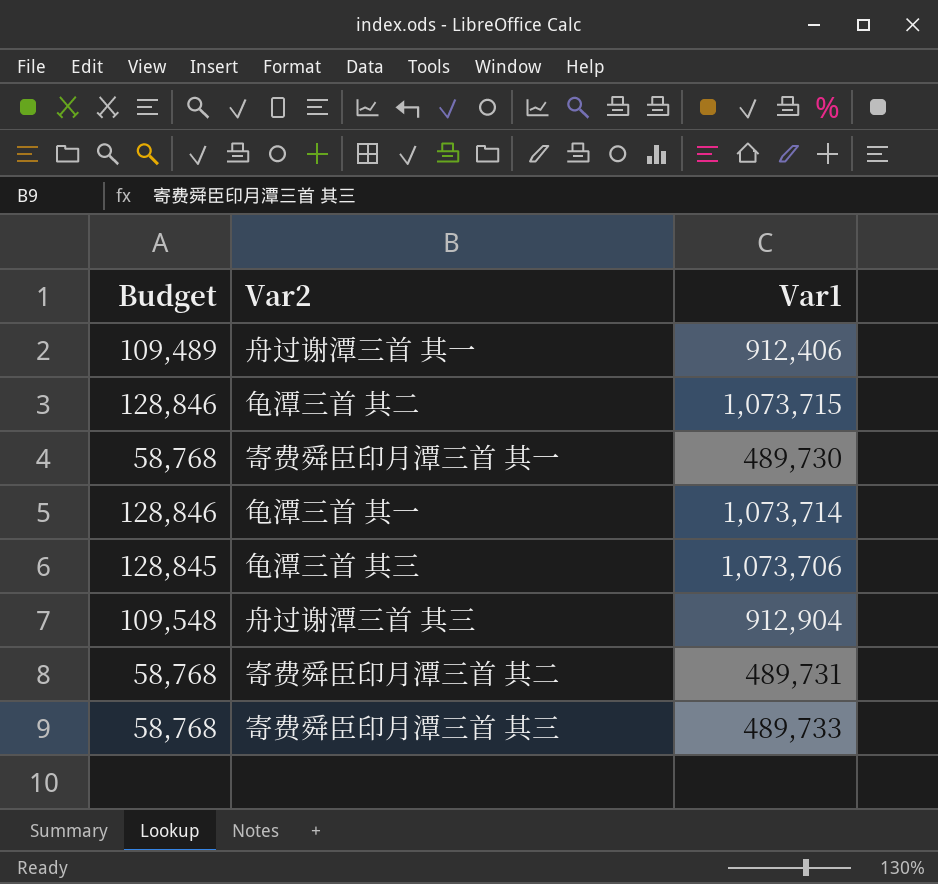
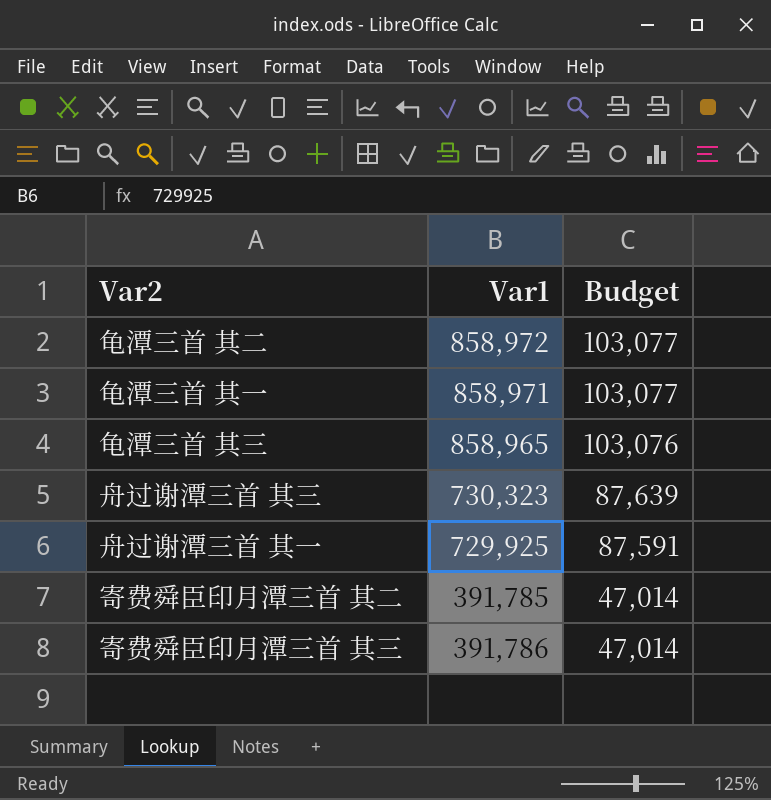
row order: none -> Budget descending
column Budget | position: 1 -> 3
row 寄费舜臣印月潭三首 其一: 58,768 | 489,730 -> none
龟潭三首 其二 | Var1: 1,073,715 -> 858,972
龟潭三首 其二 | Budget: 128,846 -> 103,077
龟潭三首 其一 | Var1: 1,073,714 -> 858,971
龟潭三首 其一 | Budget: 128,846 -> 103,077
龟潭三首 其三 | Var1: 1,073,706 -> 858,965
龟潭三首 其三 | Budget: 128,845 -> 103,076
舟过谢潭三首 其三 | Var1: 912,904 -> 730,323
舟过谢潭三首 其三 | Budget: 109,548 -> 87,639
舟过谢潭三首 其一 | Var1: 912,406 -> 729,925
舟过谢潭三首 其一 | Budget: 109,489 -> 87,591
寄费舜臣印月潭三首 其二 | Var1: 489,731 -> 391,785
寄费舜臣印月潭三首 其二 | Budget: 58,768 -> 47,014
寄费舜臣印月潭三首 其三 | Var1: 489,733 -> 391,786
寄费舜臣印月潭三首 其三 | Budget: 58,768 -> 47,014

